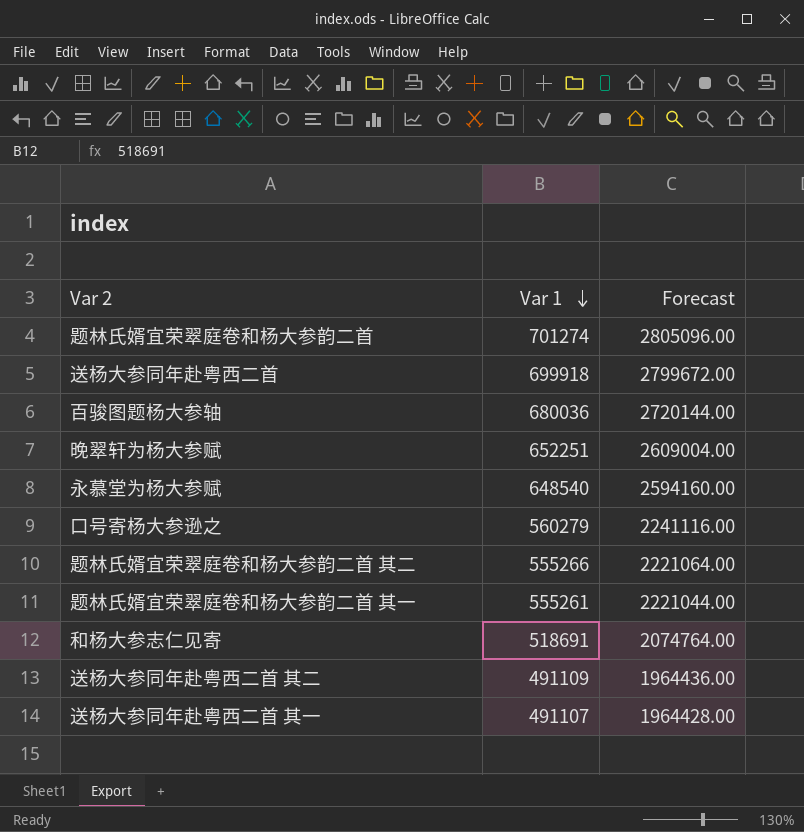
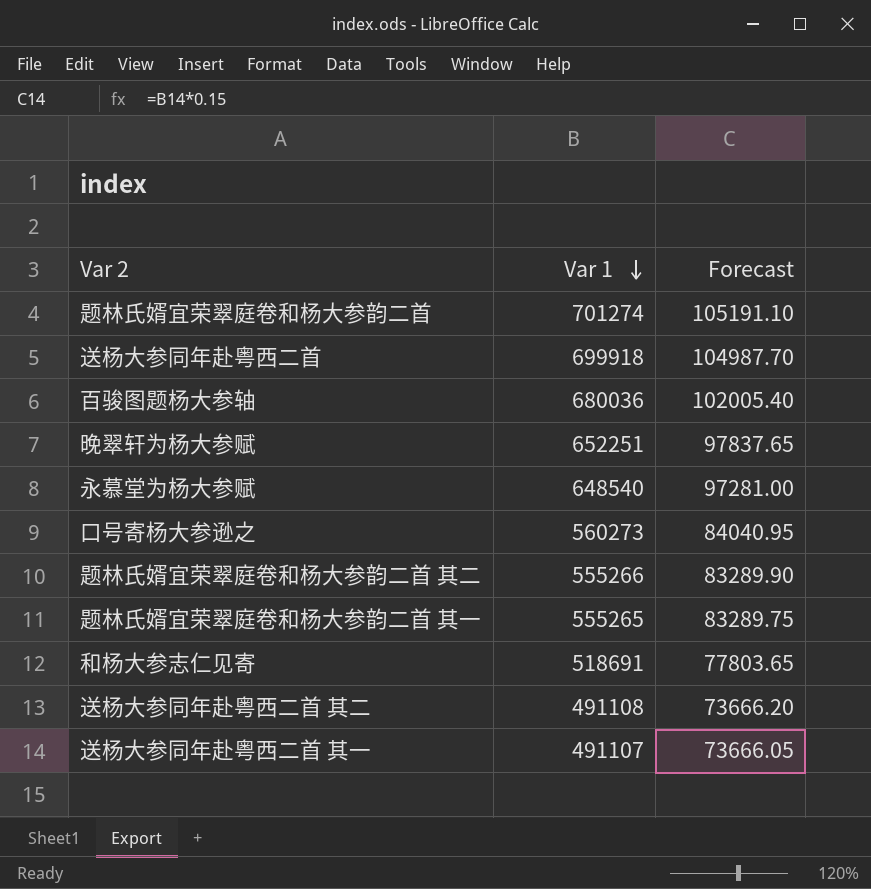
column Forecast | formula: [Var 1] * 4 -> [Var 1] * 0.15
口号寄杨大参逊之 | Var 1: 560279 -> 560273
题林氏婿宜荣翠庭卷和杨大参韵二首 其一 | Var 1: 555261 -> 555265
送杨大参同年赴粤西二首 其二 | Var 1: 491109 -> 491108

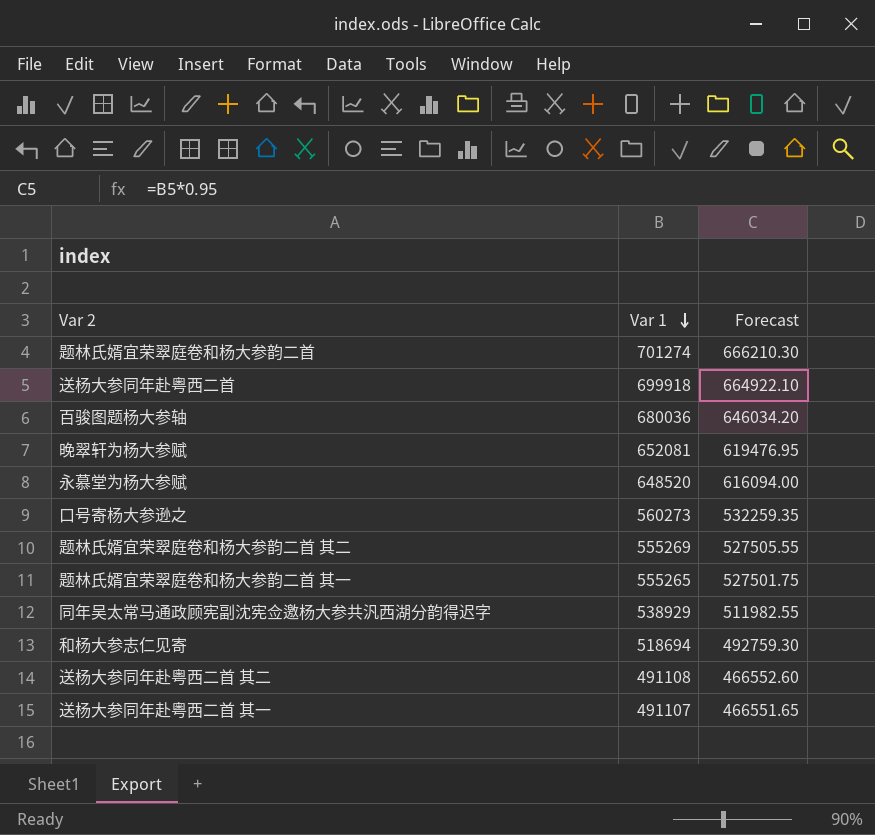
column Forecast | formula: [Var 1] * 0.15 -> [Var 1] * 0.95
晚翠轩为杨大参赋 | Var 1: 652251 -> 652081
永慕堂为杨大参赋 | Var 1: 648540 -> 648520
题林氏婿宜荣翠庭卷和杨大参韵二首 其二 | Var 1: 555266 -> 555269
row 同年吴太常马通政顾宪副沈宪佥邀杨大参共汎西湖分韵得迟字: none -> 538929 | 511982.55
和杨大参志仁见寄 | Var 1: 518691 -> 518694

